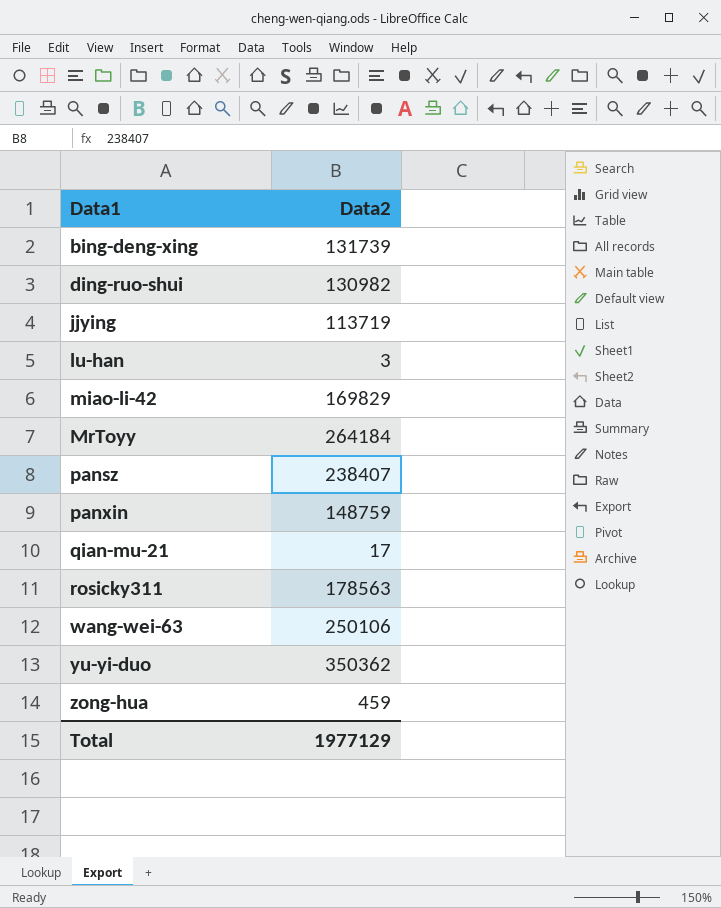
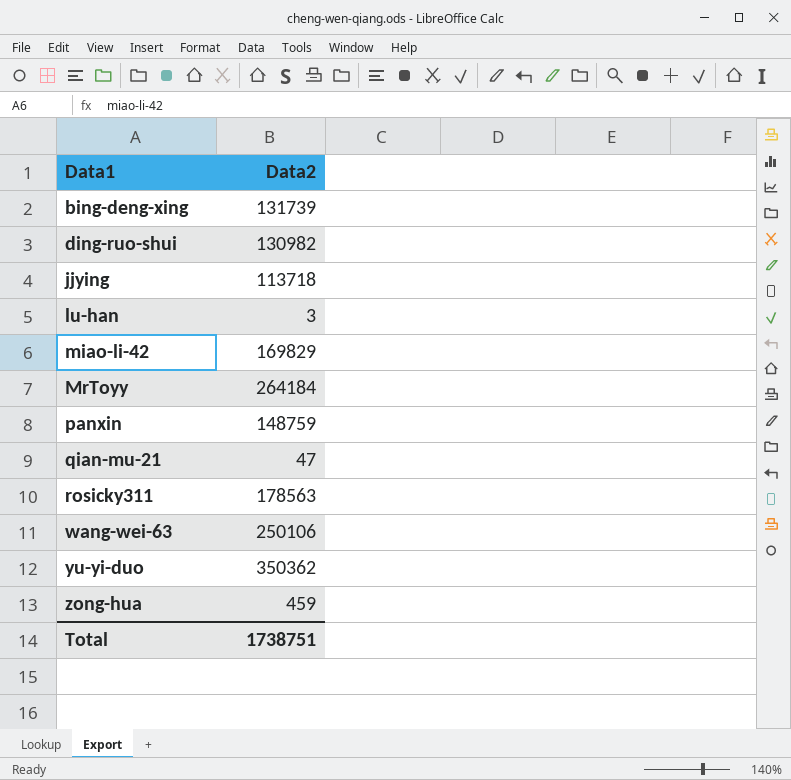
row pansz: 238407 -> none
jjying | Data2: 113719 -> 113718
qian-mu-21 | Data2: 17 -> 47
Total | Data2: 1977129 -> 1738751

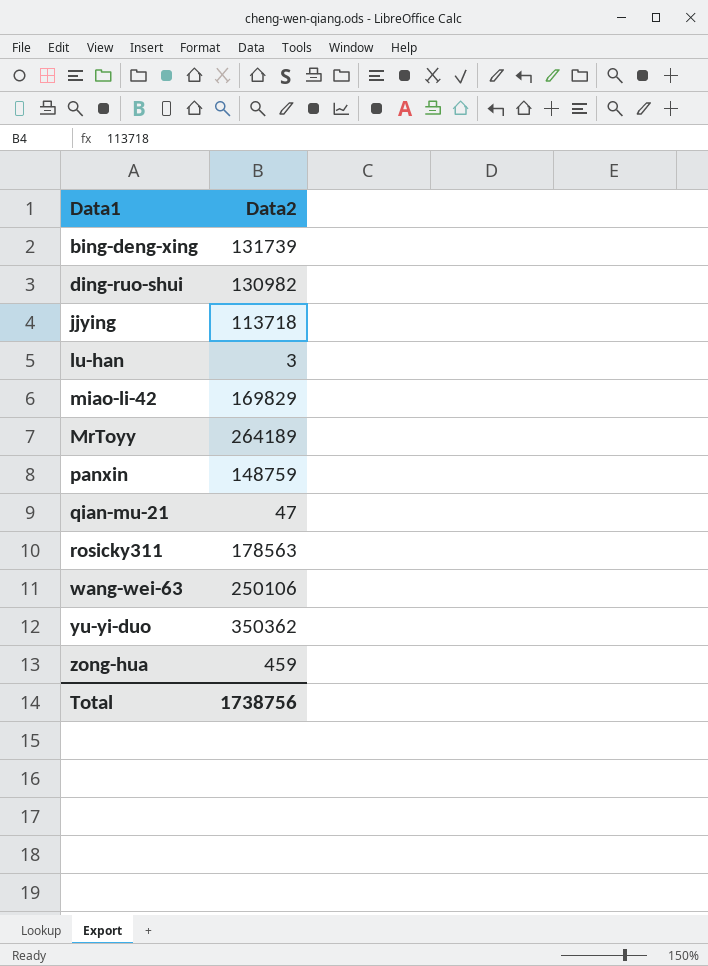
MrToyy | Data2: 264184 -> 264189
Total | Data2: 1738751 -> 1738756

